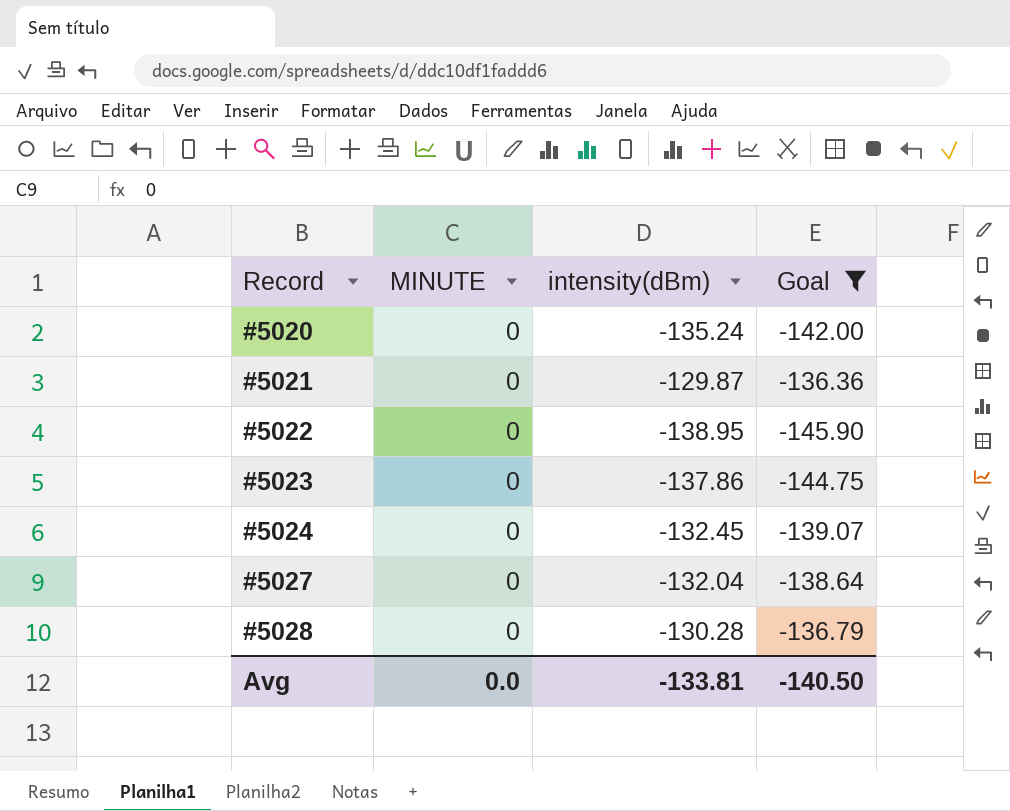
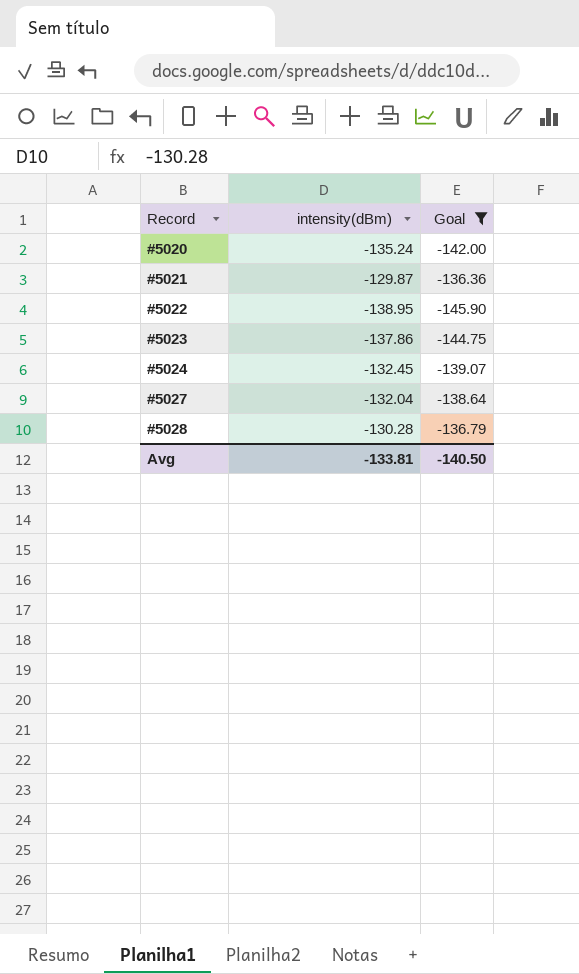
column MINUTE | position: 2 -> none

